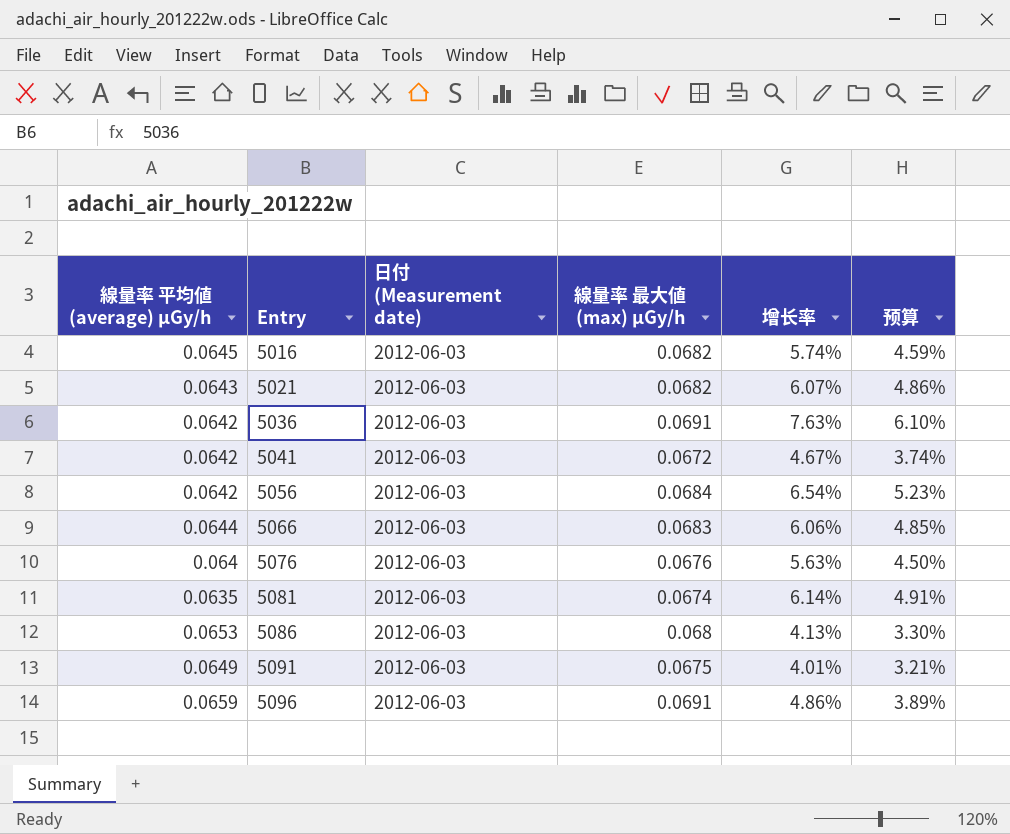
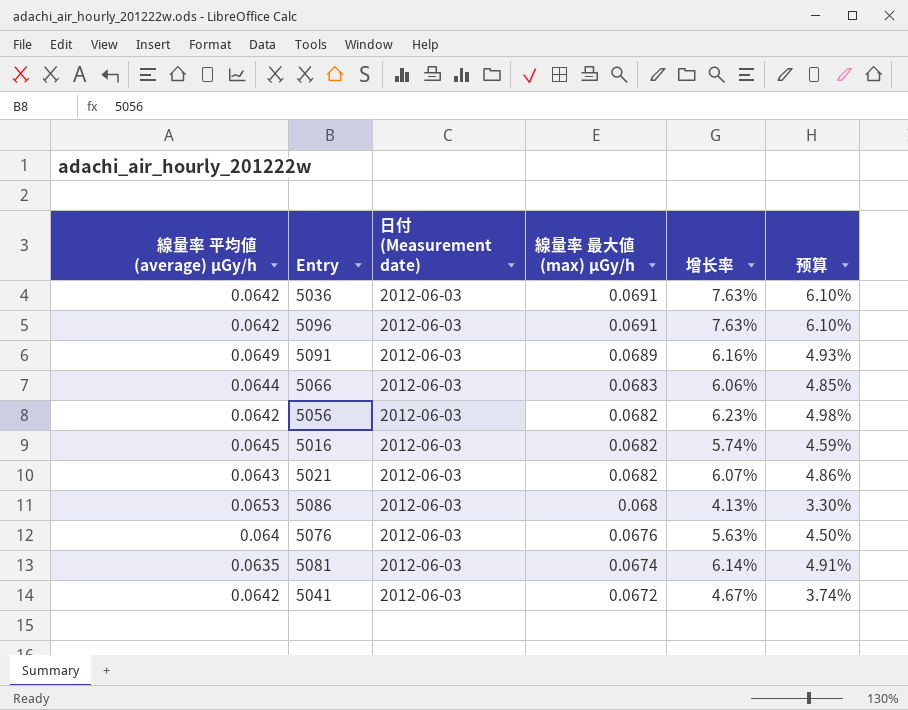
row order: Entry ascending -> 線量率 最大値 (max) μGy/h descending
5096 | 線量率 平均値 (average) μGy/h: 0.0659 -> 0.0642
5096 | 增长率: 4.86% -> 7.63%
5096 | 预算: 3.89% -> 6.10%
5091 | 線量率 最大値 (max) μGy/h: 0.0675 -> 0.0689
5091 | 增长率: 4.01% -> 6.16%
5091 | 预算: 3.21% -> 4.93%
5056 | 線量率 最大値 (max) μGy/h: 0.0684 -> 0.0682
5056 | 增长率: 6.54% -> 6.23%
5056 | 预算: 5.23% -> 4.98%

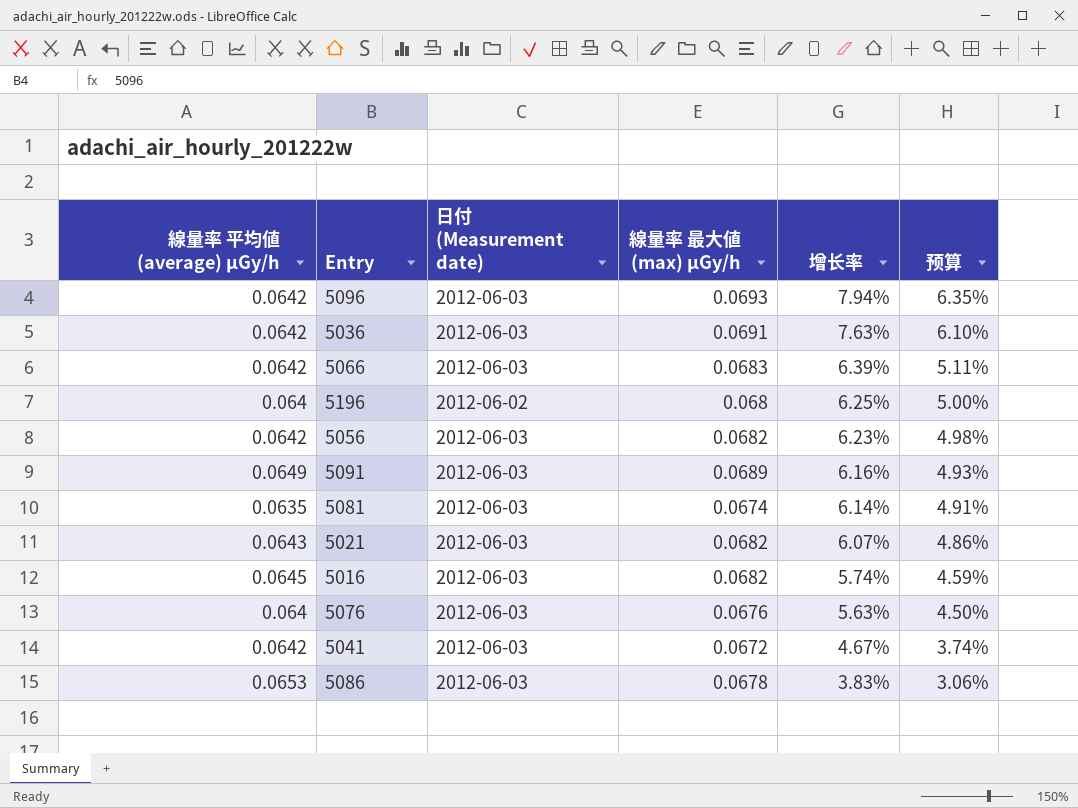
row order: 線量率 最大値 (max) μGy/h descending -> 增长率 descending
5096 | 線量率 最大値 (max) μGy/h: 0.0691 -> 0.0693
5096 | 增长率: 7.63% -> 7.94%
5096 | 预算: 6.10% -> 6.35%
5066 | 線量率 平均値 (average) μGy/h: 0.0644 -> 0.0642
5066 | 增长率: 6.06% -> 6.39%
5066 | 预算: 4.85% -> 5.11%
row 5196: none -> 0.064 | 2012-06-02 | 0.068 | 6.25% | 5.00%
5086 | 線量率 最大値 (max) μGy/h: 0.068 -> 0.0678
5086 | 增长率: 4.13% -> 3.83%
5086 | 预算: 3.30% -> 3.06%

